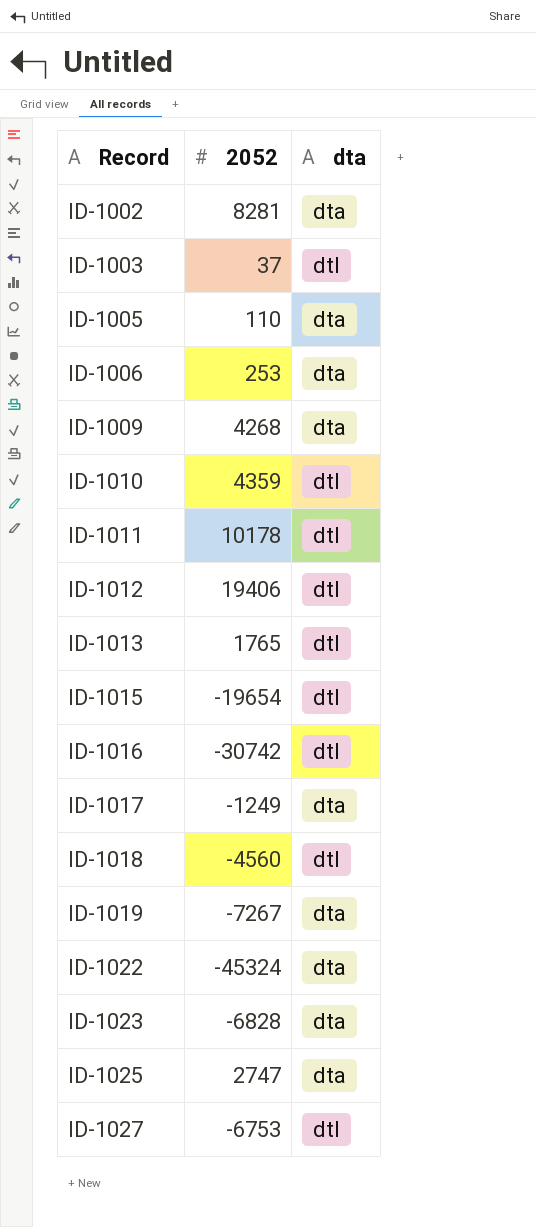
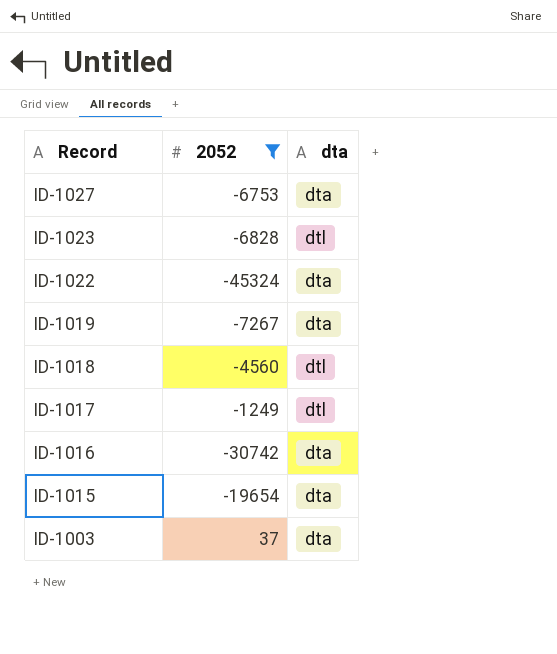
filter: none -> 2052 <= 37
row order: Record ascending -> Record descending
ID-1027 | dta: dtl -> dta
ID-1023 | dta: dta -> dtl
ID-1017 | dta: dta -> dtl
ID-1016 | dta: dtl -> dta
ID-1015 | dta: dtl -> dta
ID-1003 | dta: dtl -> dta

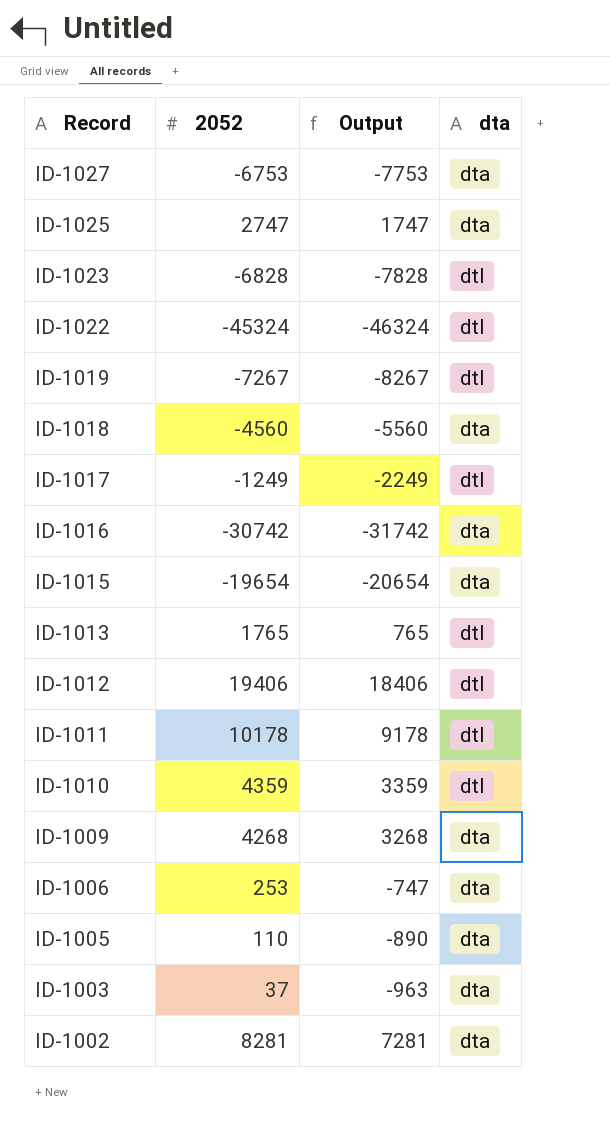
filter: 2052 <= 37 -> none
column Output | formula: none -> [2052] - 1000
ID-1022 | dta: dta -> dtl
ID-1019 | dta: dta -> dtl
ID-1018 | dta: dtl -> dta

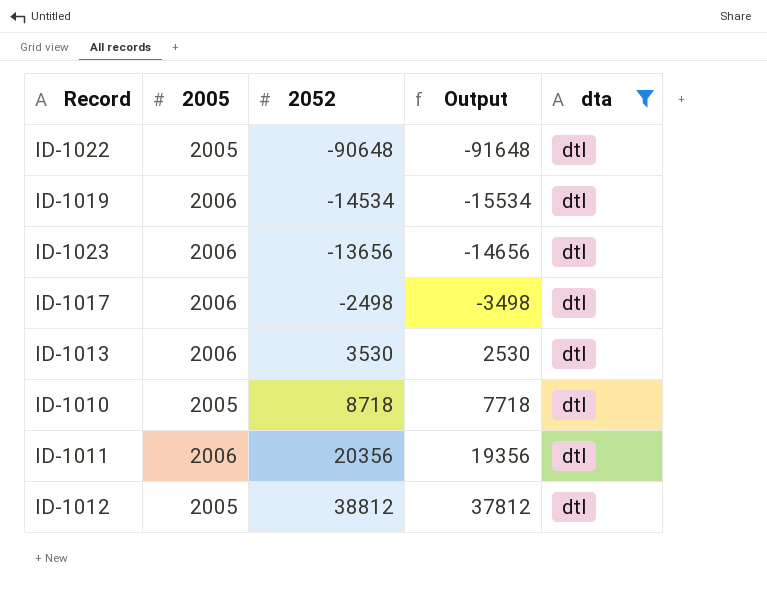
filter: none -> dta = dtl
row order: Record descending -> 2052 ascending
column 2005 | position: none -> 2
ID-1022 | 2052: -45324 -> -90648
ID-1022 | Output: -46324 -> -91648
ID-1019 | 2052: -7267 -> -14534
ID-1019 | Output: -8267 -> -15534
ID-1023 | 2052: -6828 -> -13656
ID-1023 | Output: -7828 -> -14656
ID-1017 | 2052: -1249 -> -2498
ID-1017 | Output: -2249 -> -3498
ID-1013 | 2052: 1765 -> 3530
ID-1013 | Output: 765 -> 2530
ID-1010 | 2052: 4359 -> 8718
ID-1010 | Output: 3359 -> 7718
ID-1011 | 2052: 10178 -> 20356
ID-1011 | Output: 9178 -> 19356
ID-1012 | 2052: 19406 -> 38812
ID-1012 | Output: 18406 -> 37812

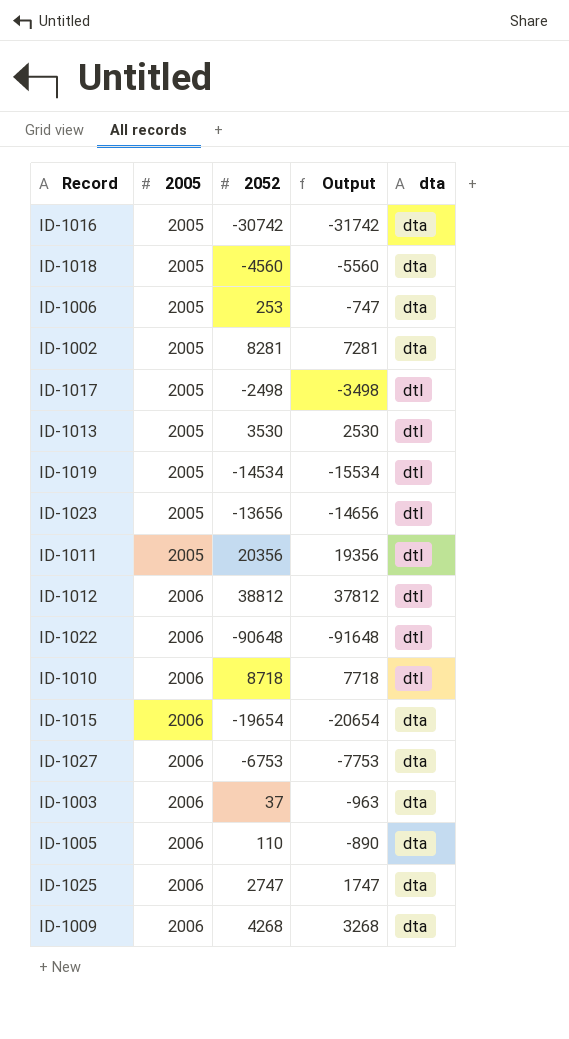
filter: dta = dtl -> none
row order: 2052 ascending -> 2005 ascending
ID-1017 | 2005: 2006 -> 2005
ID-1013 | 2005: 2006 -> 2005
ID-1019 | 2005: 2006 -> 2005
ID-1023 | 2005: 2006 -> 2005
ID-1011 | 2005: 2006 -> 2005
ID-1012 | 2005: 2005 -> 2006
ID-1022 | 2005: 2005 -> 2006
ID-1010 | 2005: 2005 -> 2006

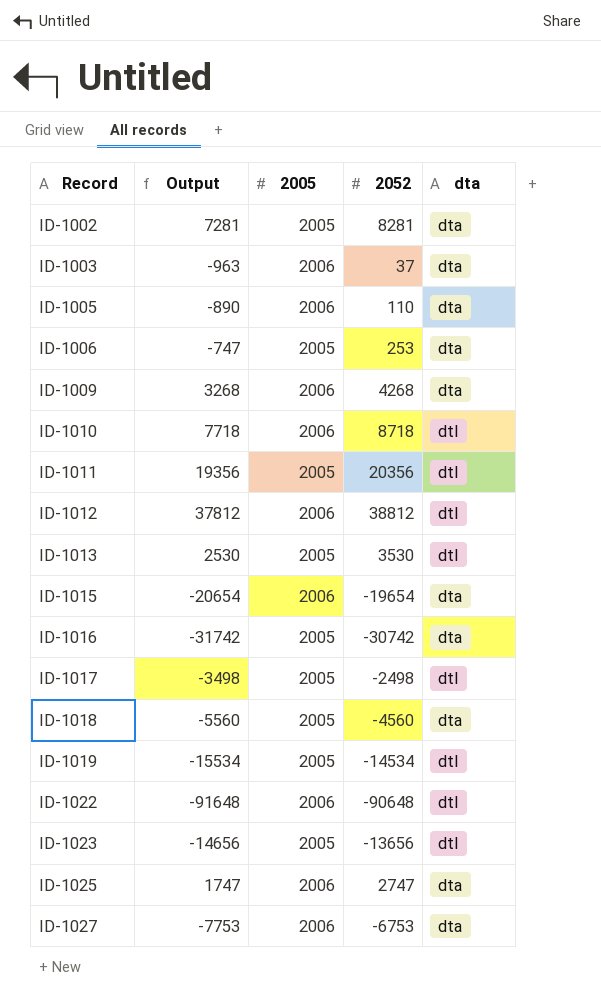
row order: 2005 ascending -> Record ascending
column Output | position: 4 -> 2

